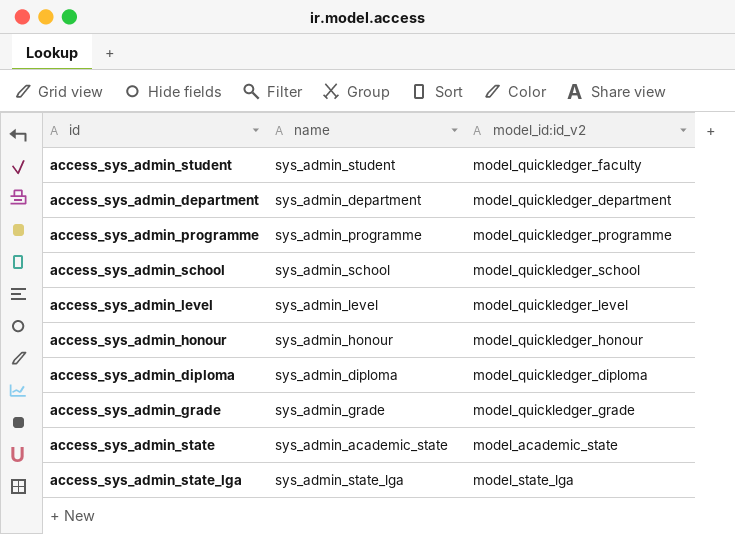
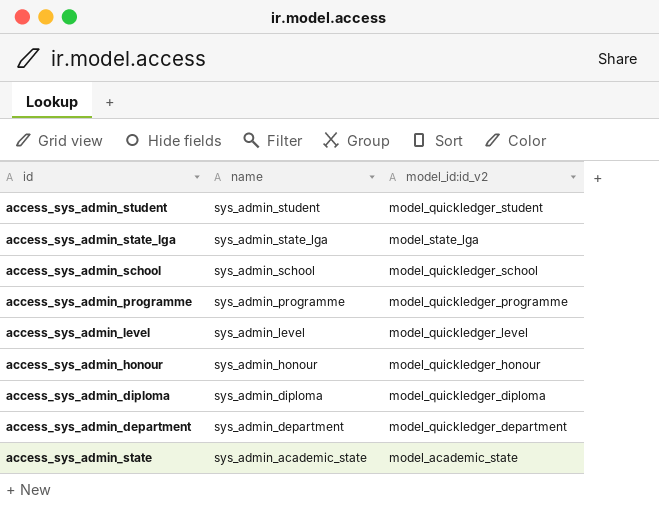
row order: none -> name descending
row access_sys_admin_grade: sys_admin_grade | model_quickledger_grade -> none
access_sys_admin_student | model_id:id_v2: model_quickledger_faculty -> model_quickledger_student

